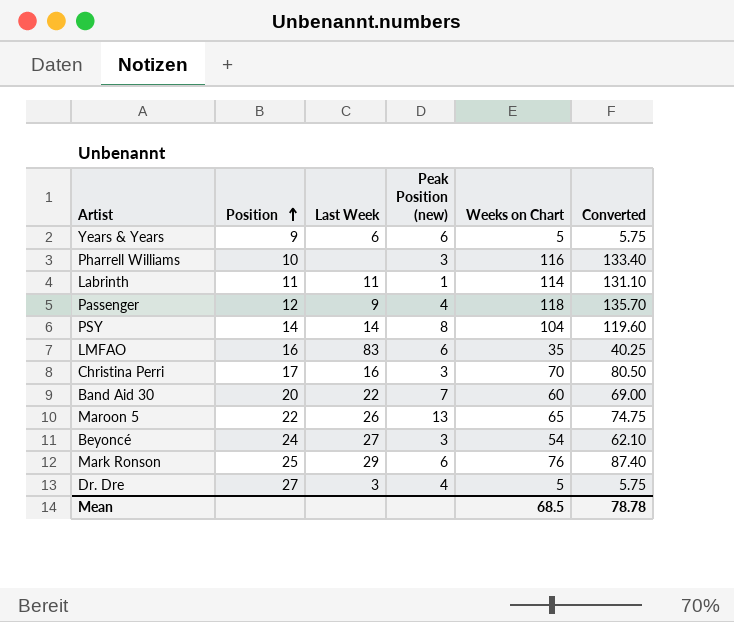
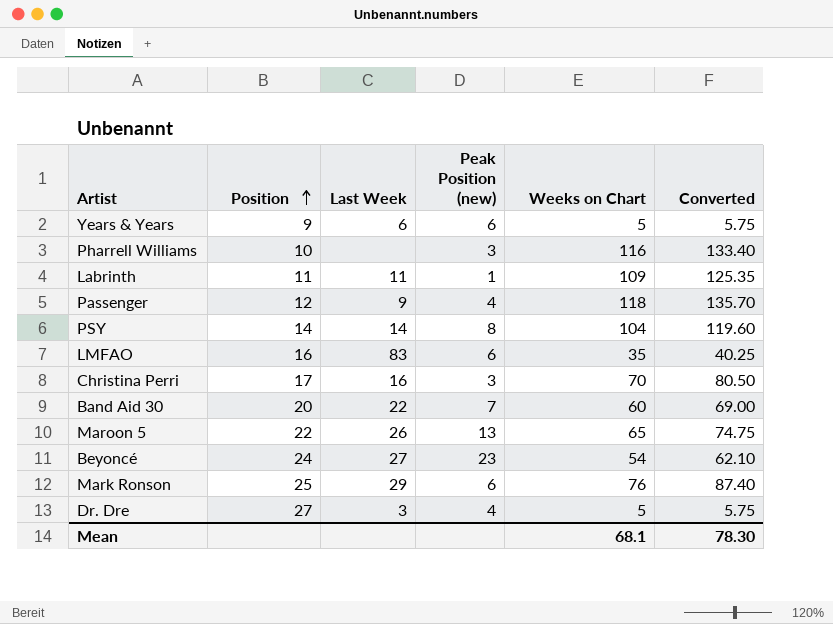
Labrinth | Weeks on Chart: 114 -> 109
Labrinth | Converted: 131.10 -> 125.35
Beyoncé | Peak Position (new): 3 -> 23
Mean | Weeks on Chart: 68.5 -> 68.1
Mean | Converted: 78.78 -> 78.30

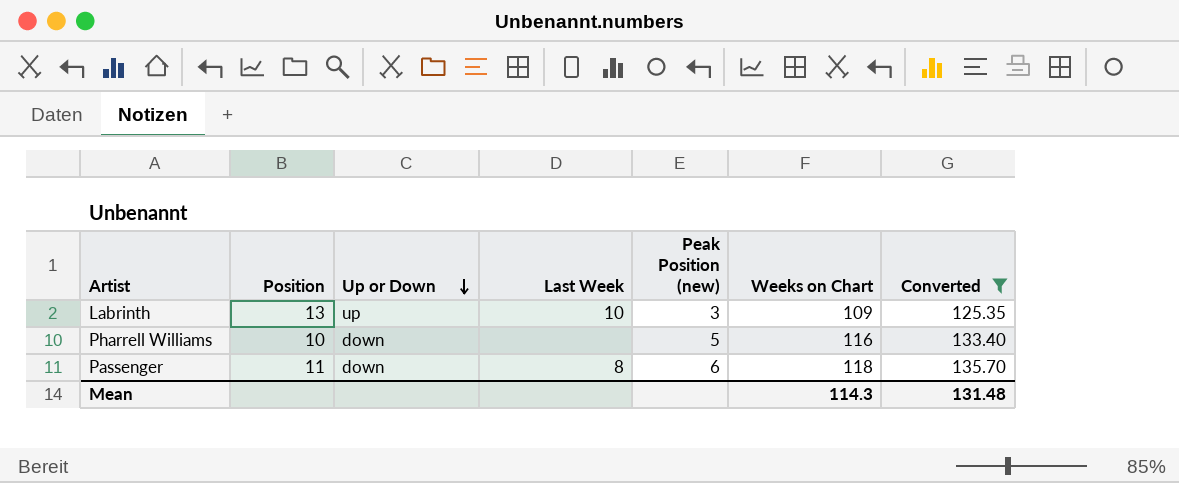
filter: none -> Converted >= 125.35
row order: Position ascending -> Up or Down descending
column Up or Down | position: none -> 3
Labrinth | Position: 11 -> 13
Labrinth | Last Week: 11 -> 10
Labrinth | Peak Position (new): 1 -> 3
Pharrell Williams | Peak Position (new): 3 -> 5
Passenger | Position: 12 -> 11
Passenger | Last Week: 9 -> 8
Passenger | Peak Position (new): 4 -> 6
Mean | Weeks on Chart: 68.1 -> 114.3
Mean | Converted: 78.30 -> 131.48

